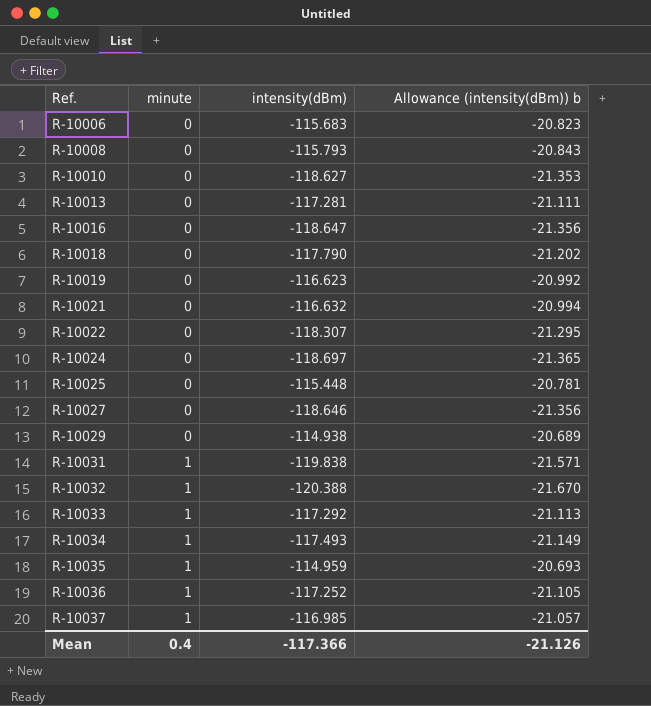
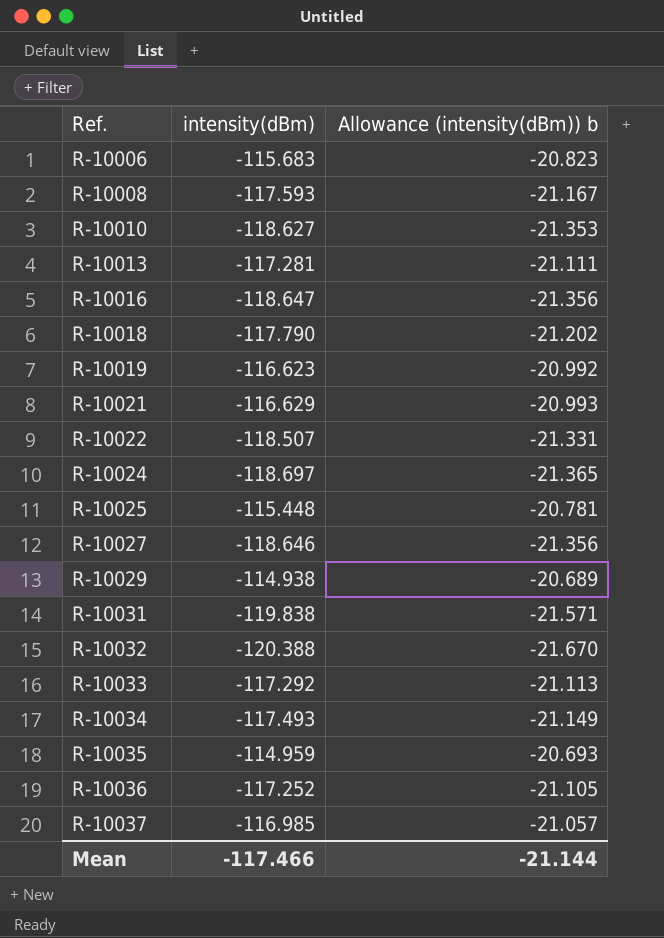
column minute | position: 2 -> none
R-10008 | intensity(dBm): -115.793 -> -117.593
R-10008 | Allowance (intensity(dBm)) b: -20.843 -> -21.167
R-10021 | intensity(dBm): -116.632 -> -116.629
R-10021 | Allowance (intensity(dBm)) b: -20.994 -> -20.993
R-10022 | intensity(dBm): -118.307 -> -118.507
R-10022 | Allowance (intensity(dBm)) b: -21.295 -> -21.331
Mean | intensity(dBm): -117.366 -> -117.466
Mean | Allowance (intensity(dBm)) b: -21.126 -> -21.144

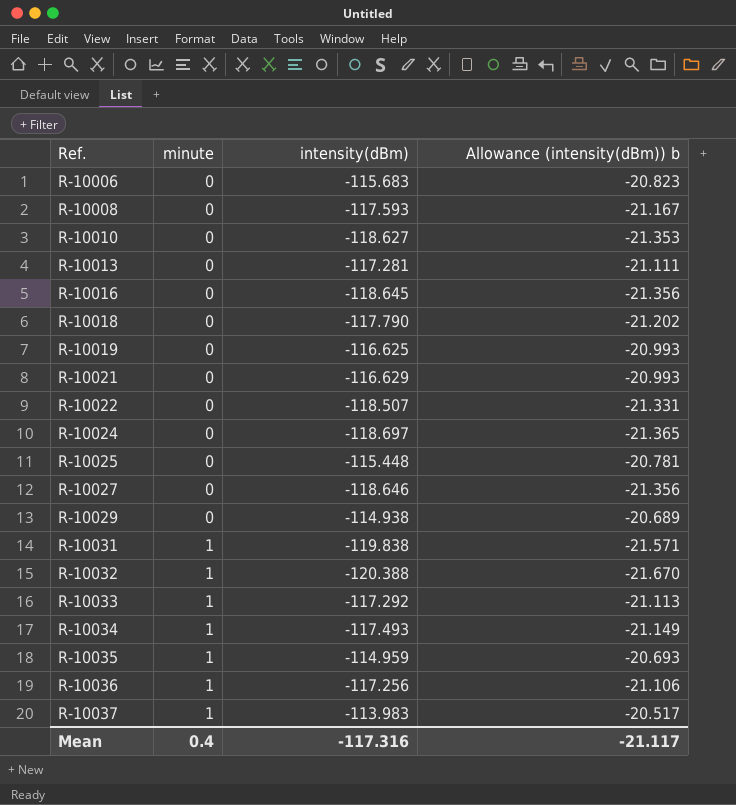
column minute | position: none -> 2
R-10016 | intensity(dBm): -118.647 -> -118.645
R-10019 | intensity(dBm): -116.623 -> -116.625
R-10019 | Allowance (intensity(dBm)) b: -20.992 -> -20.993
R-10036 | intensity(dBm): -117.252 -> -117.256
R-10036 | Allowance (intensity(dBm)) b: -21.105 -> -21.106
R-10037 | intensity(dBm): -116.985 -> -113.983
R-10037 | Allowance (intensity(dBm)) b: -21.057 -> -20.517
Mean | intensity(dBm): -117.466 -> -117.316
Mean | Allowance (intensity(dBm)) b: -21.144 -> -21.117

